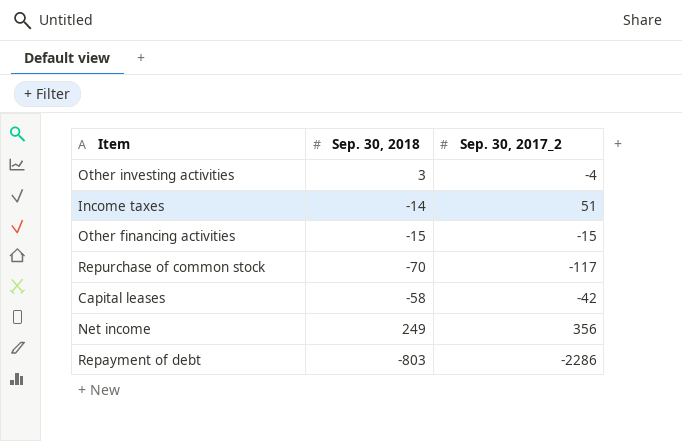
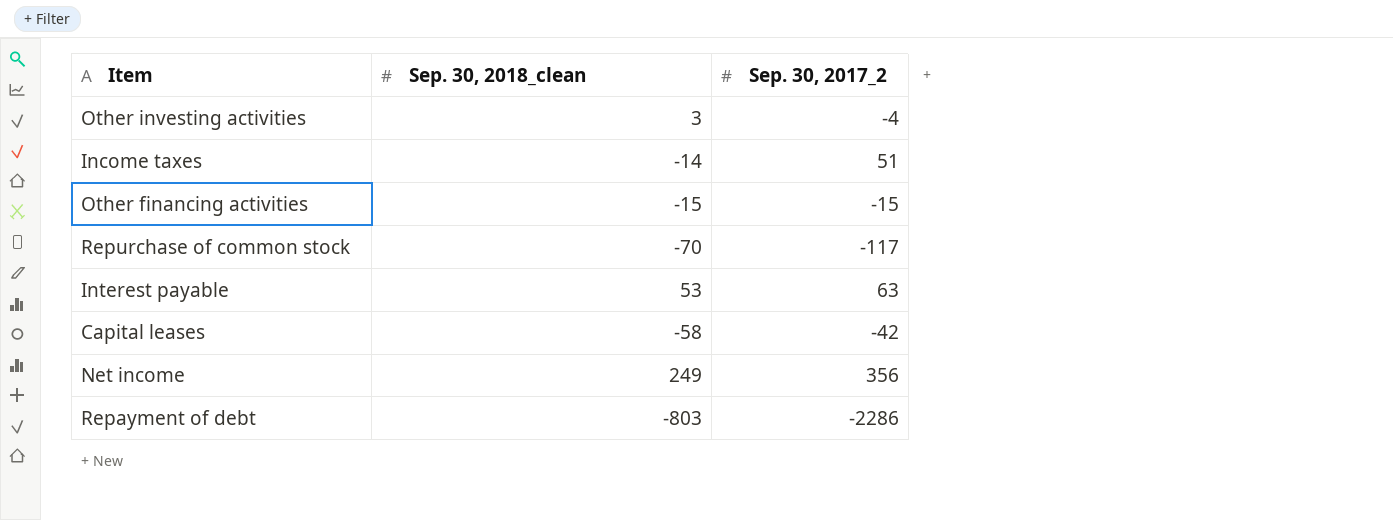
column name: Sep. 30, 2018 -> Sep. 30, 2018_clean
row Interest payable: none -> 53 | 63

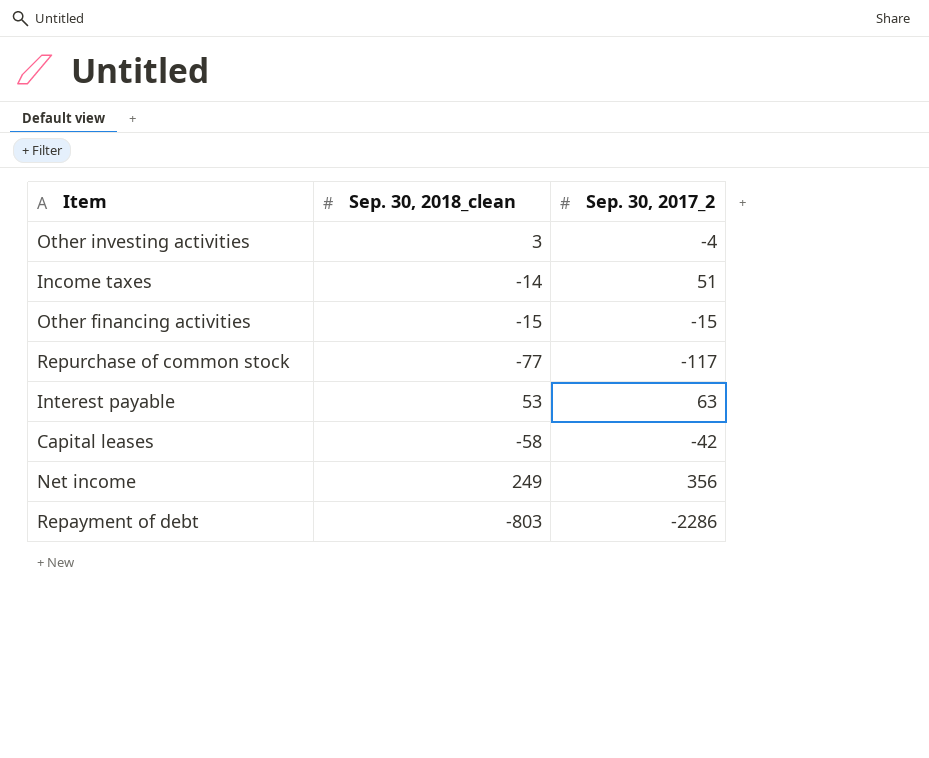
Repurchase of common stock | Sep. 30, 2018_clean: -70 -> -77

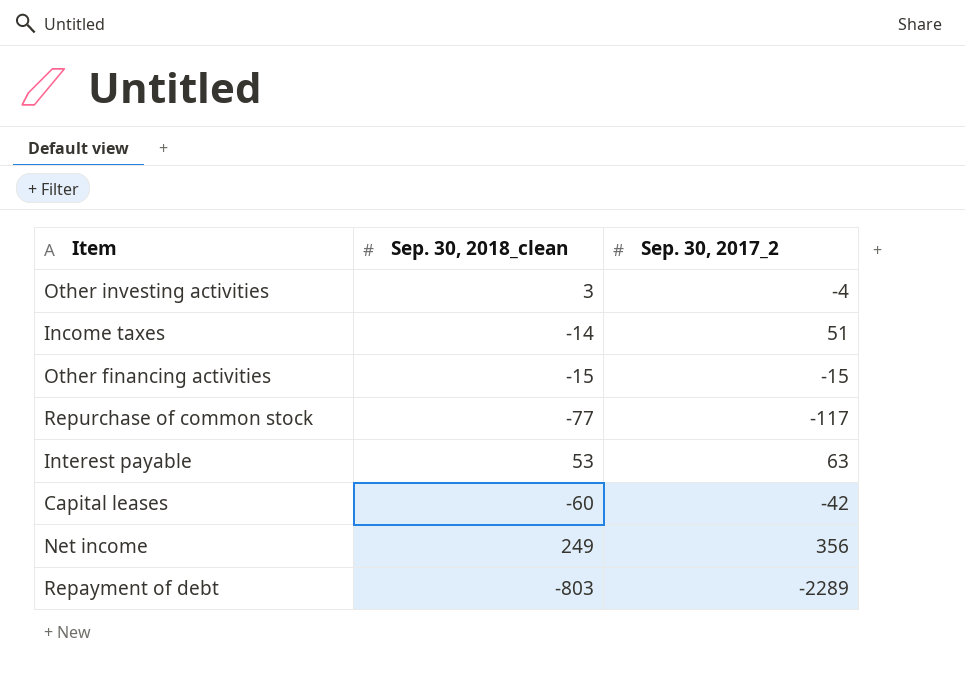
Capital leases | Sep. 30, 2018_clean: -58 -> -60
Repayment of debt | Sep. 30, 2017_2: -2286 -> -2289

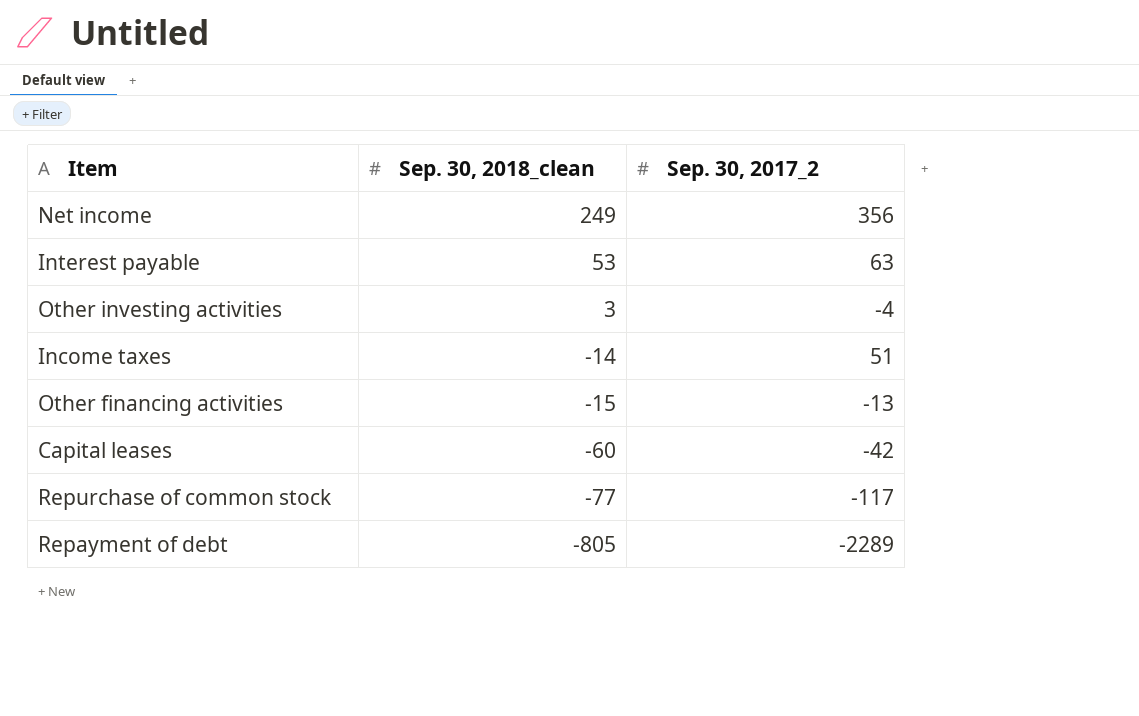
row order: none -> Sep. 30, 2018_clean descending
Other financing activities | Sep. 30, 2017_2: -15 -> -13
Repayment of debt | Sep. 30, 2018_clean: -803 -> -805

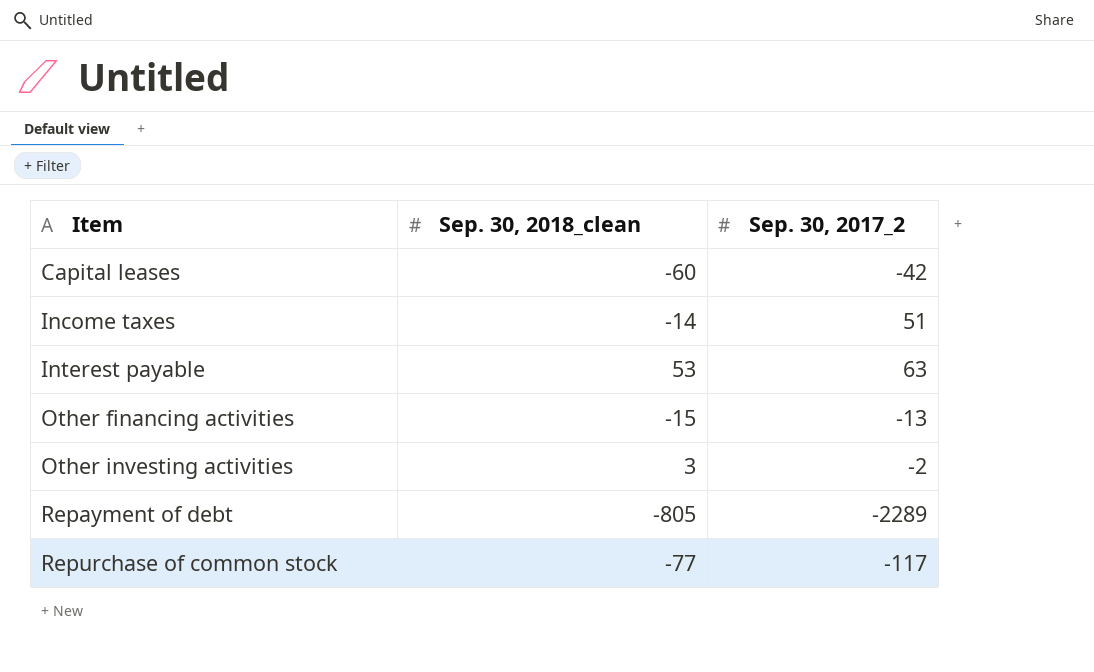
row order: Sep. 30, 2018_clean descending -> Item ascending
row Net income: 249 | 356 -> none
Other investing activities | Sep. 30, 2017_2: -4 -> -2

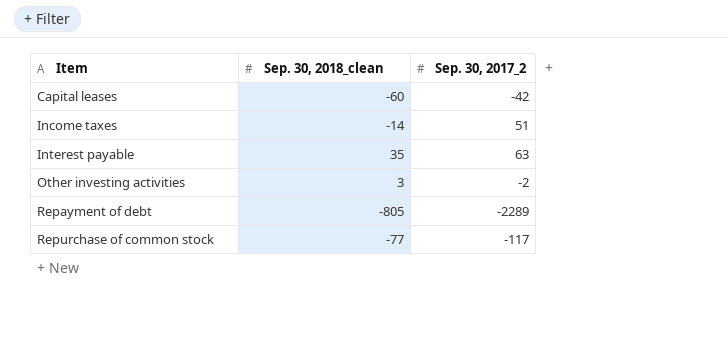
row Other financing activities: -15 | -13 -> none
Interest payable | Sep. 30, 2018_clean: 53 -> 35

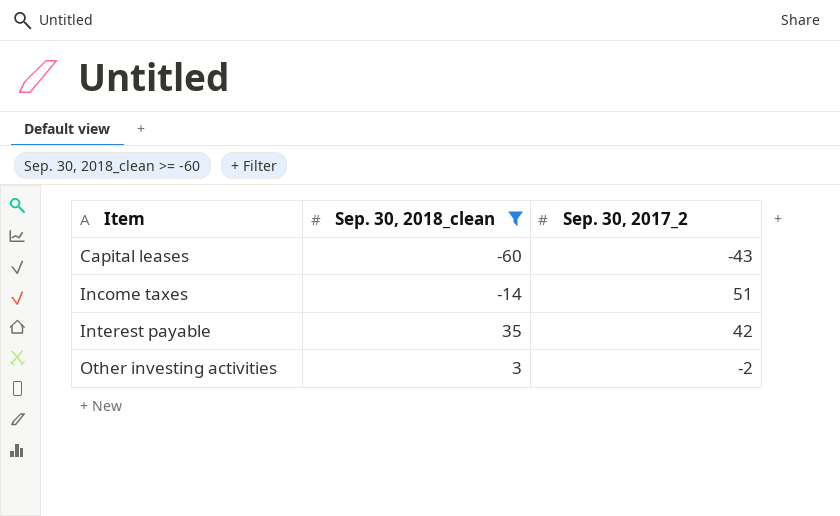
filter: none -> Sep. 30, 2018_clean >= -60
Capital leases | Sep. 30, 2017_2: -42 -> -43
Interest payable | Sep. 30, 2017_2: 63 -> 42

